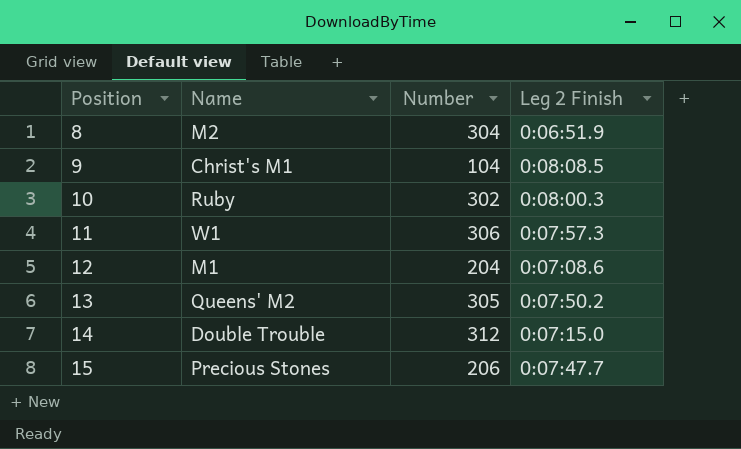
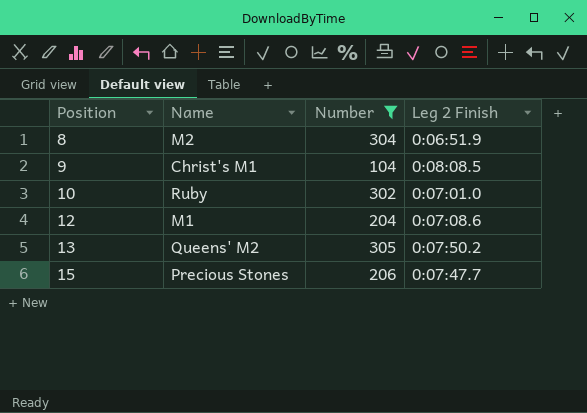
filter: none -> Number <= 305
10 | Leg 2 Finish: 0:08:00.3 -> 0:07:01.0

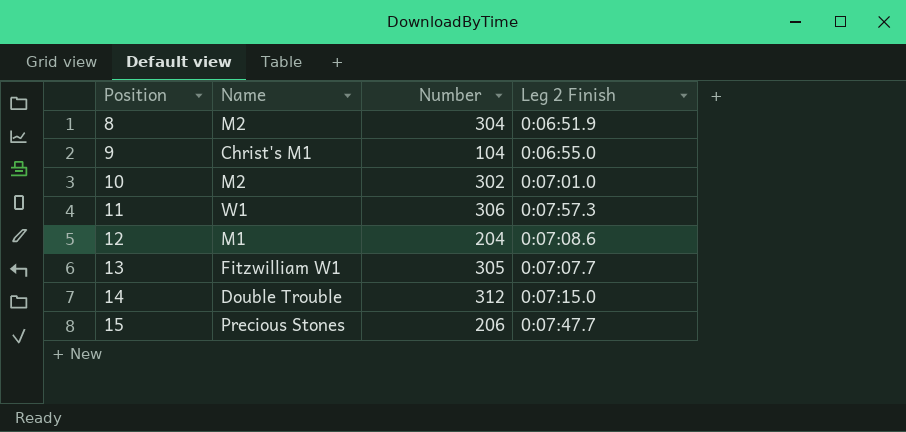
filter: Number <= 305 -> none
9 | Leg 2 Finish: 0:08:08.5 -> 0:06:55.0
10 | Name: Ruby -> M2
13 | Name: Queens' M2 -> Fitzwilliam W1
13 | Leg 2 Finish: 0:07:50.2 -> 0:07:07.7

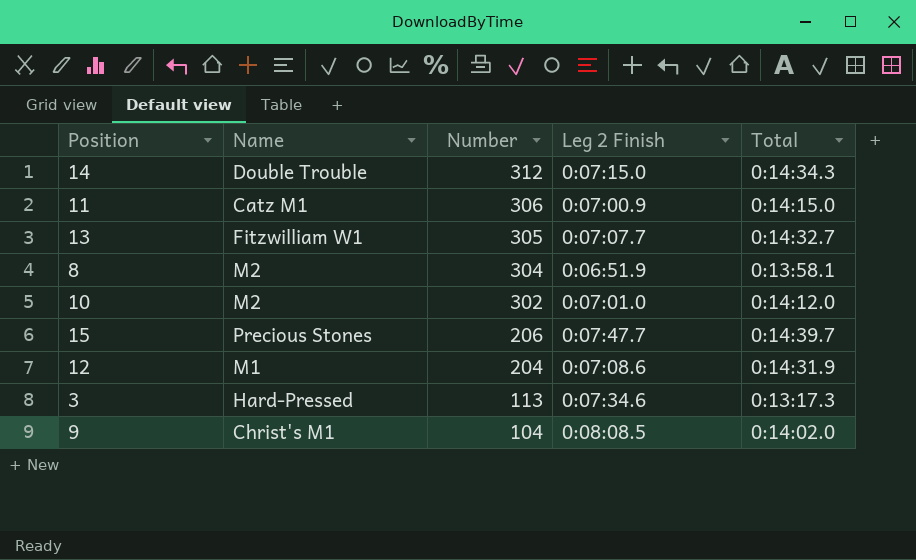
row order: Position ascending -> Number descending
column Total | position: none -> 5
11 | Name: W1 -> Catz M1
11 | Leg 2 Finish: 0:07:57.3 -> 0:07:00.9
row 3: none -> Hard-Pressed | 113 | 0:07:34.6 | 0:13:17.3
9 | Leg 2 Finish: 0:06:55.0 -> 0:08:08.5

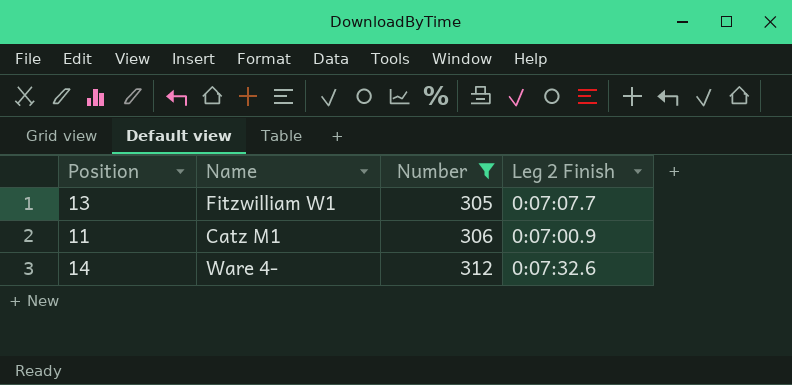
filter: none -> Number >= 305
row order: Number descending -> Number ascending
column Total | position: 5 -> none
14 | Name: Double Trouble -> Ware 4-
14 | Leg 2 Finish: 0:07:15.0 -> 0:07:32.6

